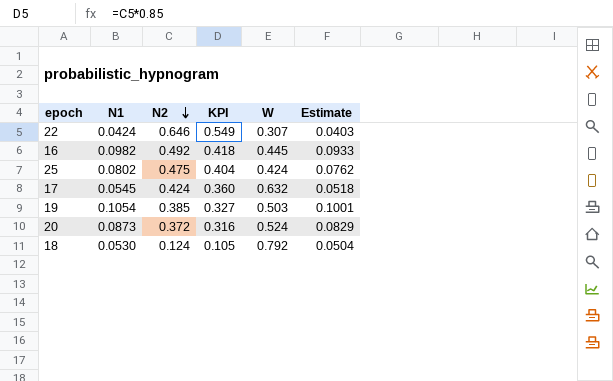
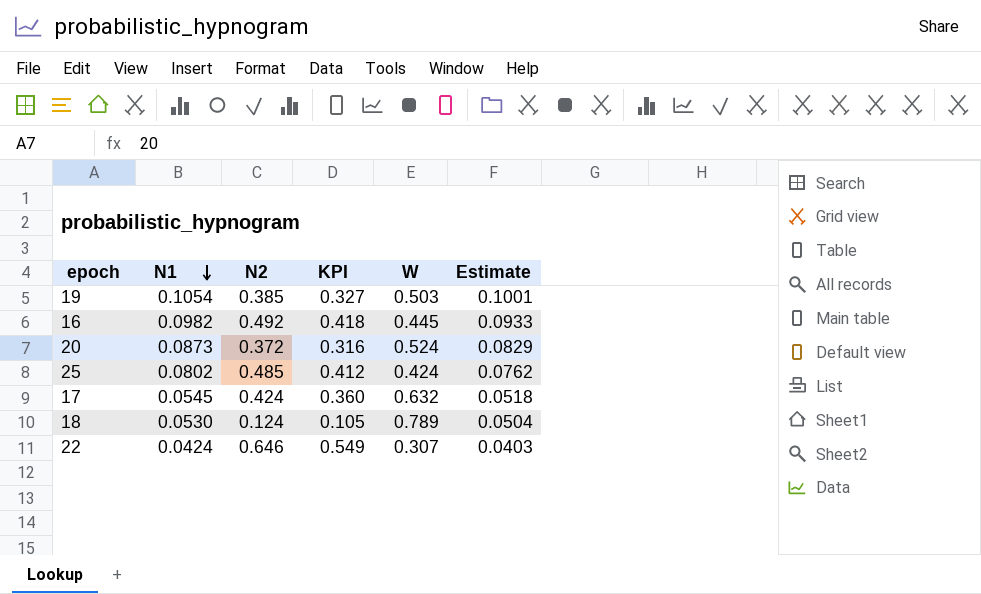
row order: N2 descending -> N1 descending
25 | N2: 0.475 -> 0.485
25 | KPI: 0.404 -> 0.412
18 | W: 0.792 -> 0.789

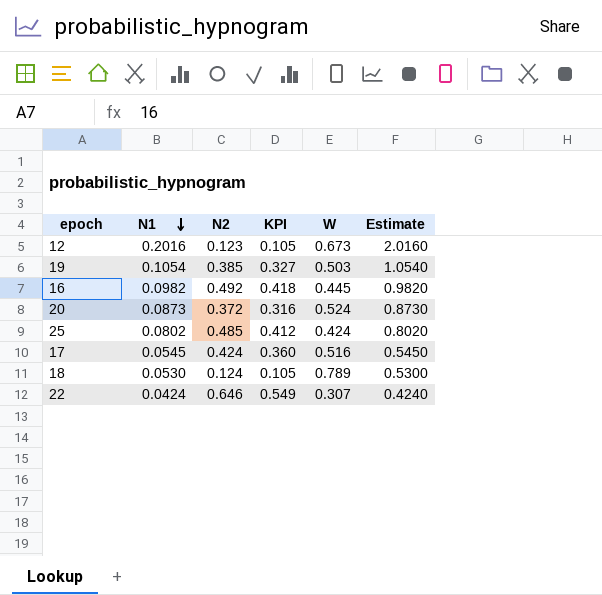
column Estimate | formula: [N1] * 0.95 -> [N1] * 10
row 12: none -> 0.2016 | 0.123 | 0.105 | 0.673 | 2.0160
17 | W: 0.632 -> 0.516

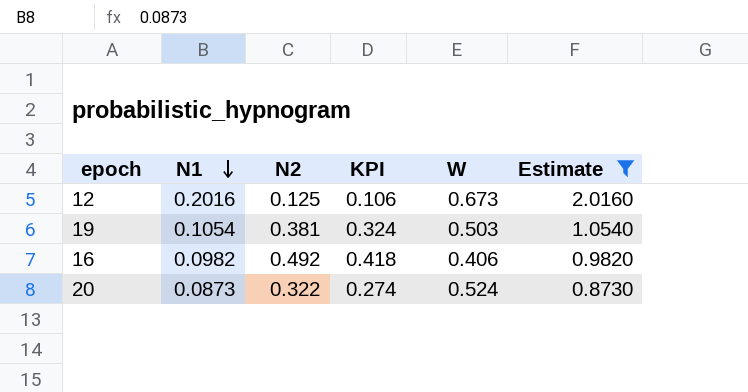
filter: none -> Estimate >= 0.8730
12 | N2: 0.123 -> 0.125
12 | KPI: 0.105 -> 0.106
19 | N2: 0.385 -> 0.381
19 | KPI: 0.327 -> 0.324
16 | W: 0.445 -> 0.406
20 | N2: 0.372 -> 0.322
20 | KPI: 0.316 -> 0.274

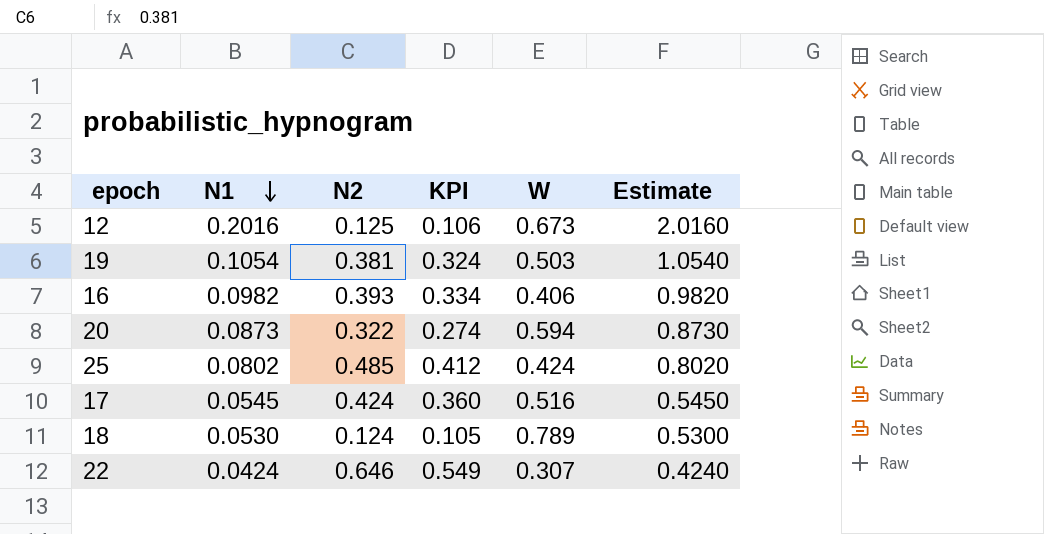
filter: Estimate >= 0.8730 -> none
16 | N2: 0.492 -> 0.393
16 | KPI: 0.418 -> 0.334
20 | W: 0.524 -> 0.594

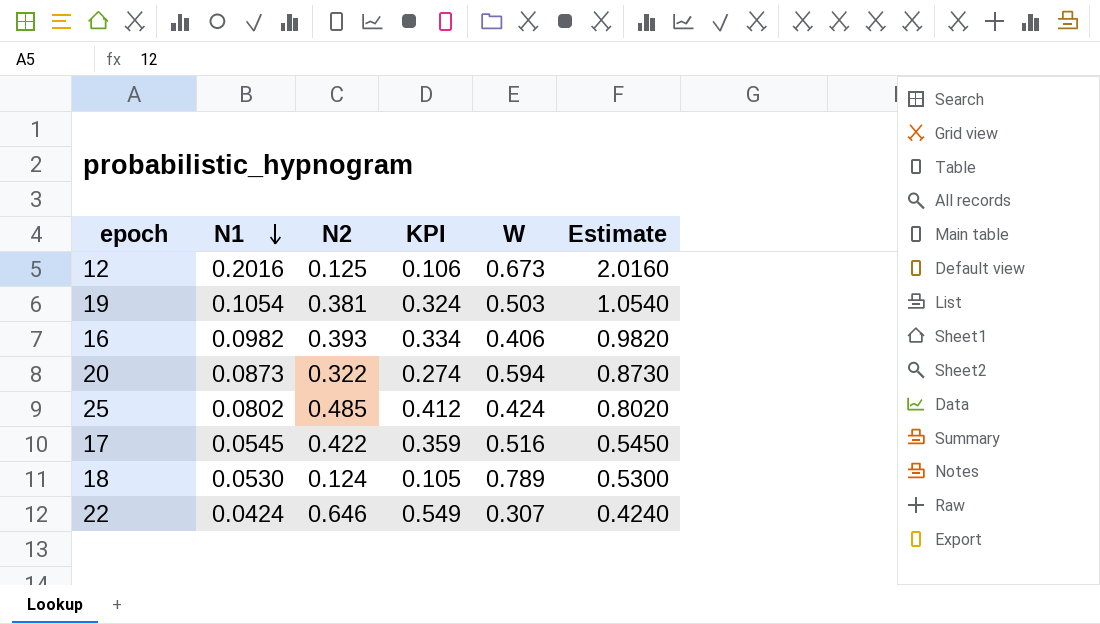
17 | N2: 0.424 -> 0.422
17 | KPI: 0.360 -> 0.359

